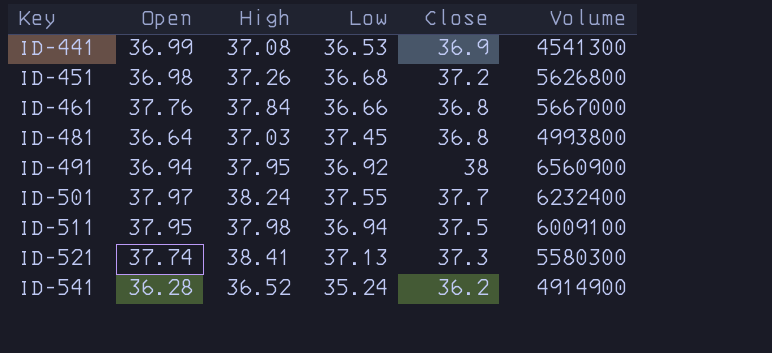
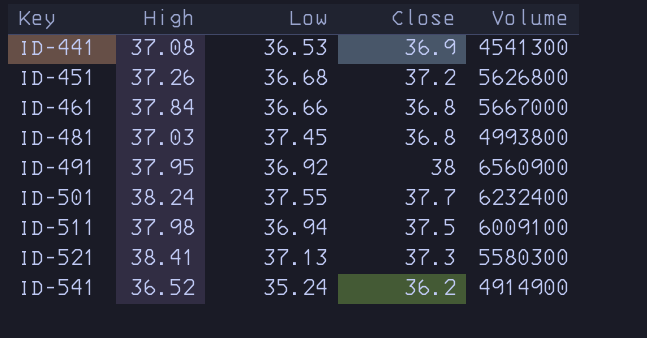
column Open | position: 2 -> none

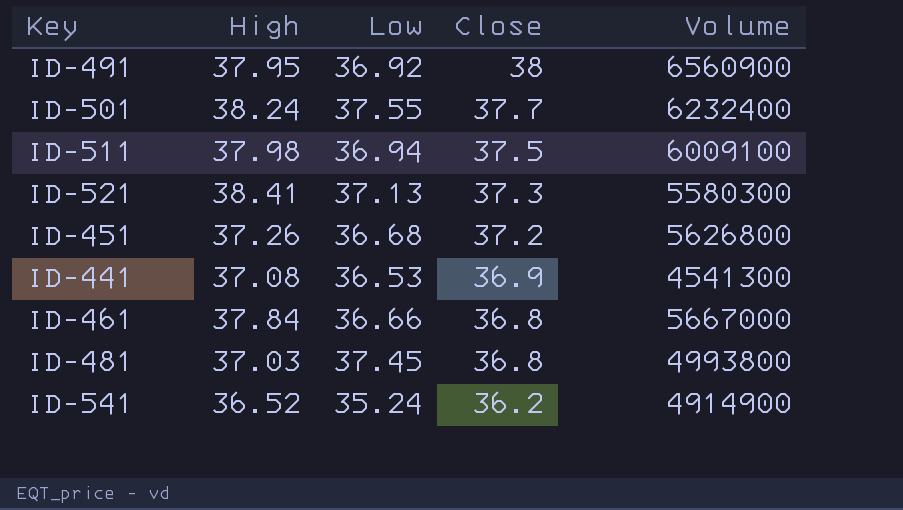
row order: Key ascending -> Close descending

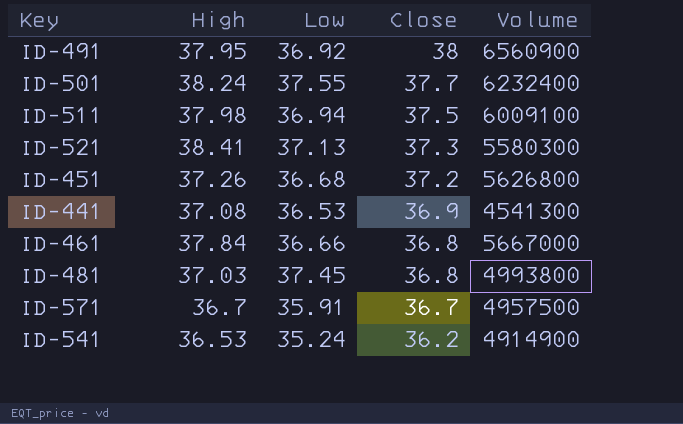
row ID-571: none -> 36.7 | 35.91 | 36.7 | 4957500
ID-541 | High: 36.52 -> 36.53

